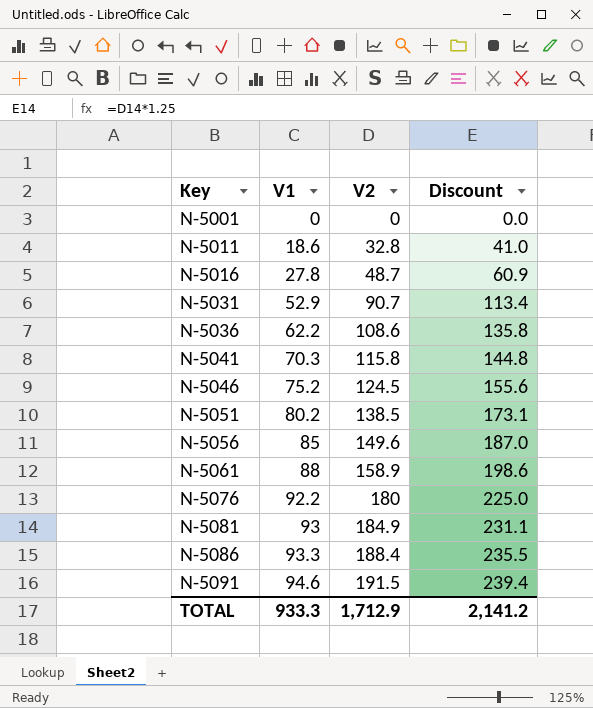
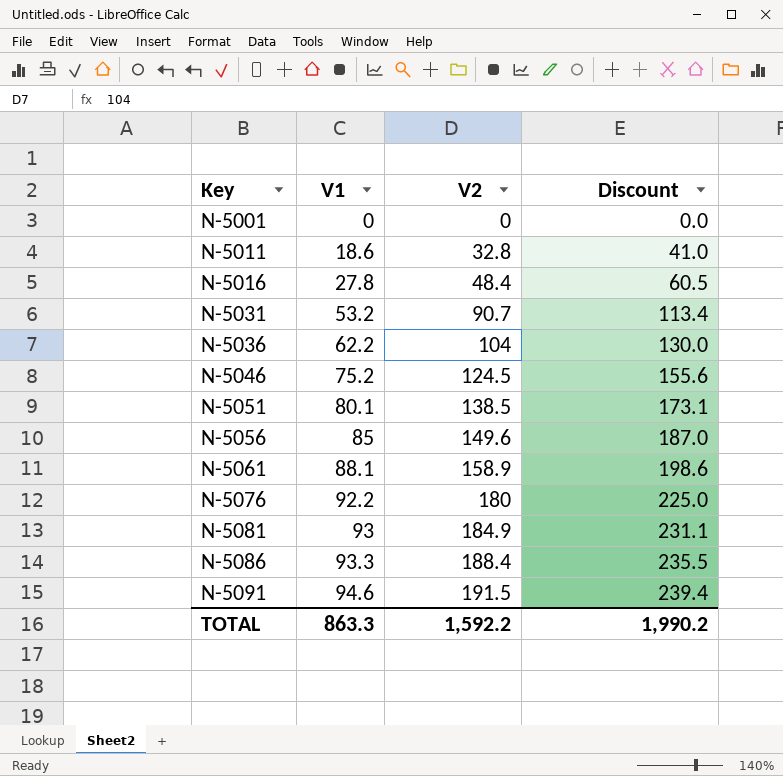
row N-5041: 70.3 | 115.8 | 144.8 -> none
N-5016 | V2: 48.7 -> 48.4
N-5016 | Discount: 60.9 -> 60.5
N-5031 | V1: 52.9 -> 53.2
N-5036 | V2: 108.6 -> 104
N-5036 | Discount: 135.8 -> 130.0
N-5051 | V1: 80.2 -> 80.1
N-5061 | V1: 88 -> 88.1
TOTAL | V1: 933.3 -> 863.3
TOTAL | V2: 1,712.9 -> 1,592.2
TOTAL | Discount: 2,141.2 -> 1,990.2

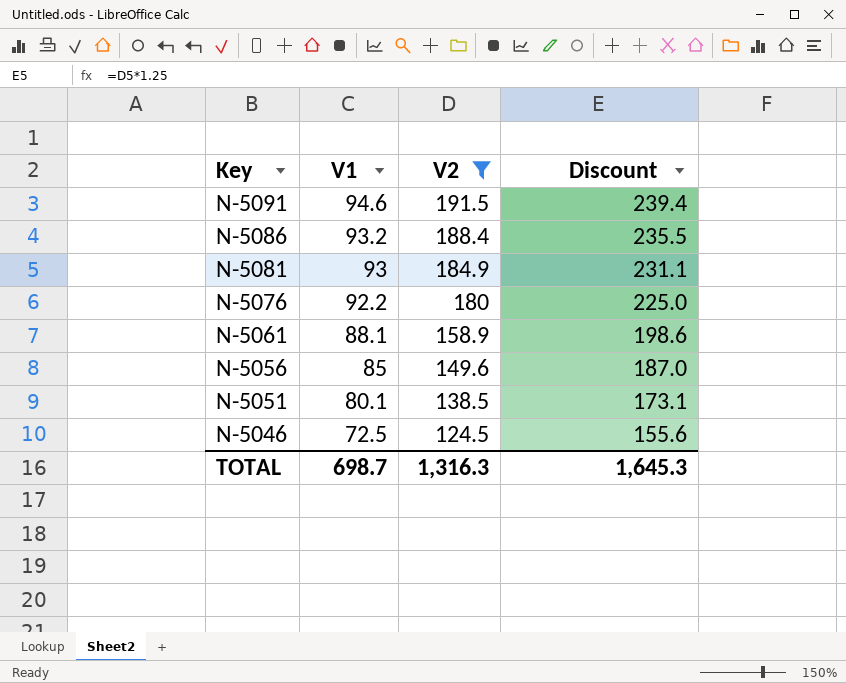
filter: none -> V2 >= 124.5
row order: Key ascending -> Key descending
N-5086 | V1: 93.3 -> 93.2
N-5046 | V1: 75.2 -> 72.5
TOTAL | V1: 863.3 -> 698.7
TOTAL | V2: 1,592.2 -> 1,316.3
TOTAL | Discount: 1,990.2 -> 1,645.3

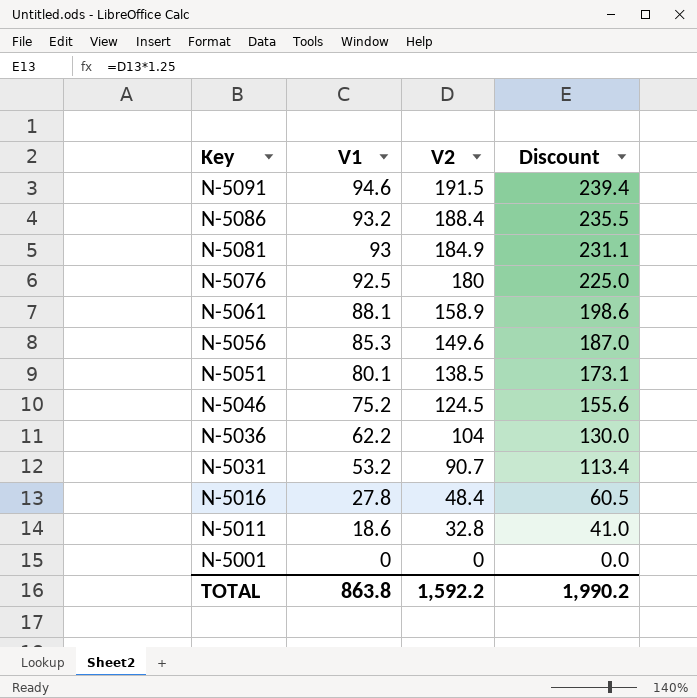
filter: V2 >= 124.5 -> none
N-5076 | V1: 92.2 -> 92.5
N-5056 | V1: 85 -> 85.3
N-5046 | V1: 72.5 -> 75.2
TOTAL | V1: 698.7 -> 863.8
TOTAL | V2: 1,316.3 -> 1,592.2
TOTAL | Discount: 1,645.3 -> 1,990.2

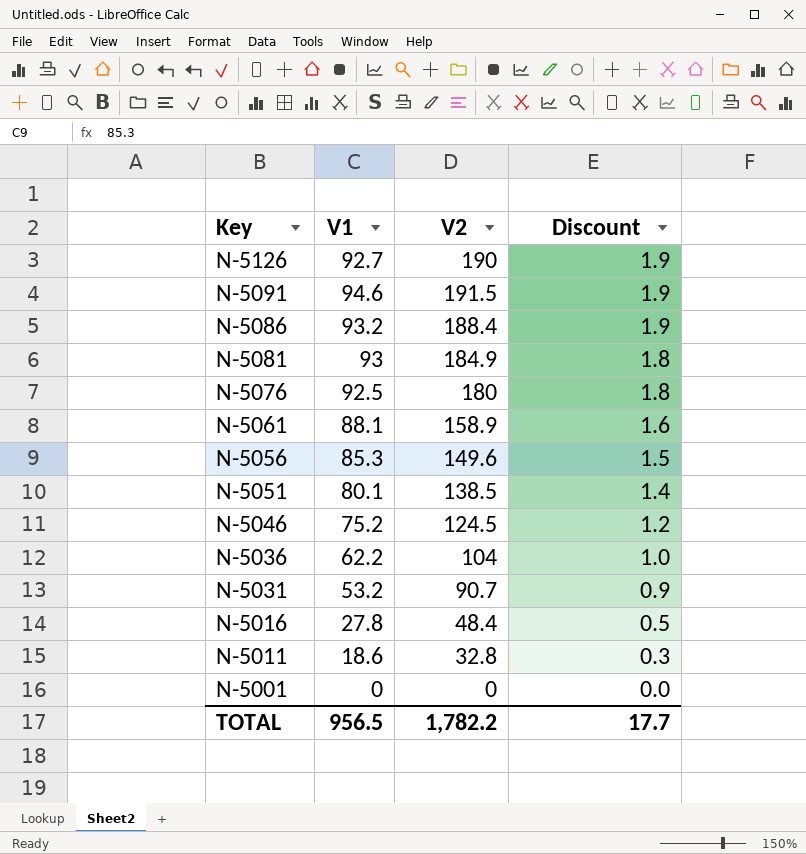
column Discount | formula: [V2] * 1.25 -> [V2] * 0.01
row N-5126: none -> 92.7 | 190 | 1.9
TOTAL | V1: 863.8 -> 956.5
TOTAL | V2: 1,592.2 -> 1,782.2
TOTAL | Discount: 1,990.2 -> 17.7

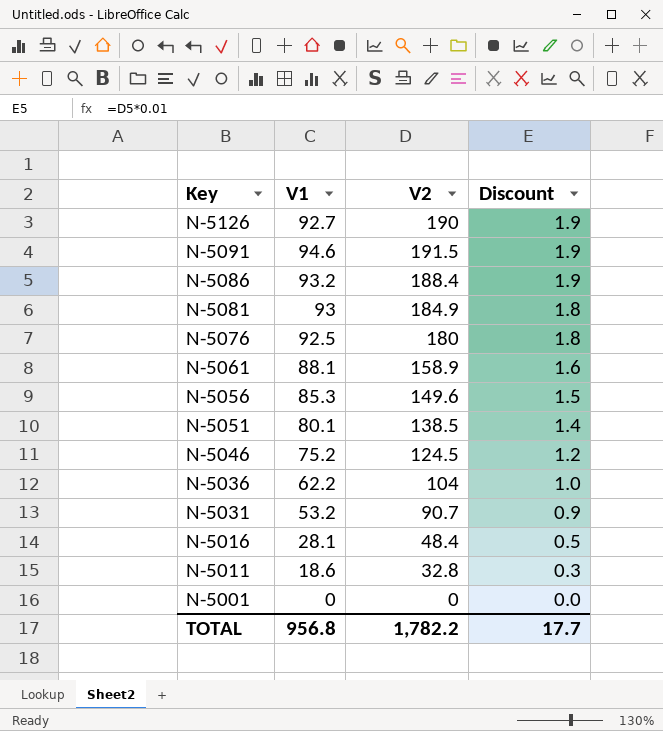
N-5016 | V1: 27.8 -> 28.1
TOTAL | V1: 956.5 -> 956.8

